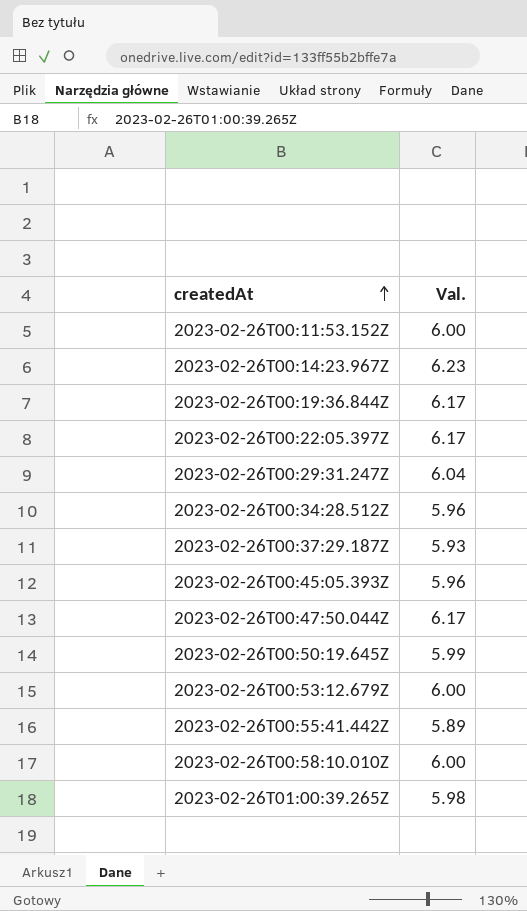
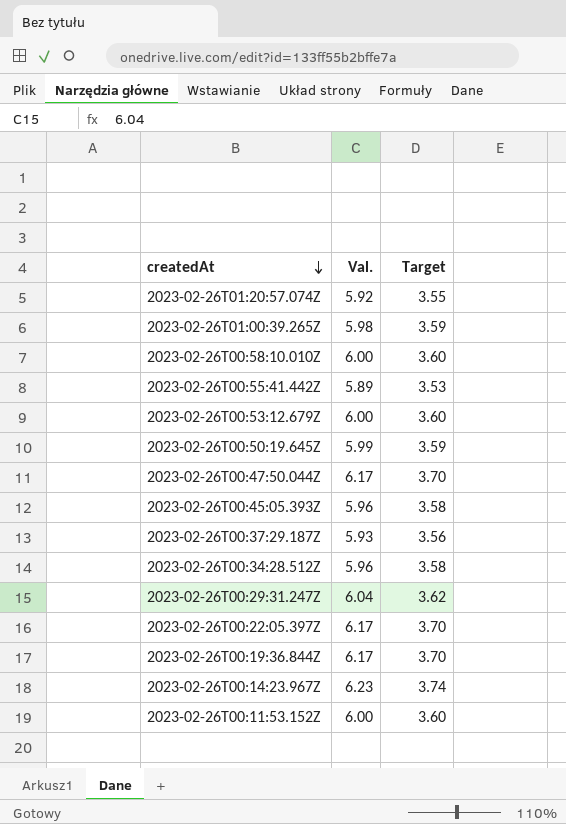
row order: createdAt ascending -> createdAt descending
column Target | formula: none -> [Val.] * 0.6
row 2023-02-26T01:20:57.074Z: none -> 5.92 | 3.55

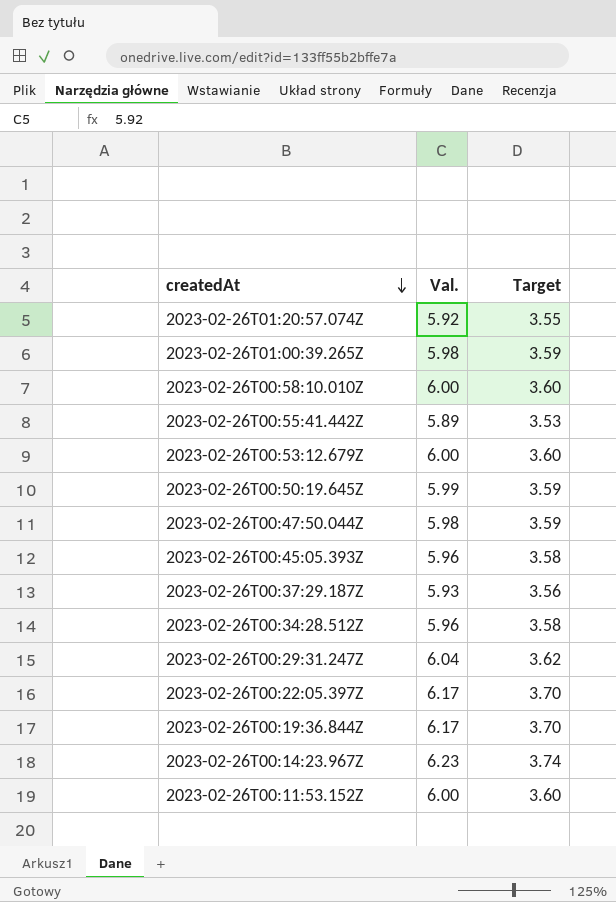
2023-02-26T00:47:50.044Z | Val.: 6.17 -> 5.98
2023-02-26T00:47:50.044Z | Target: 3.70 -> 3.59

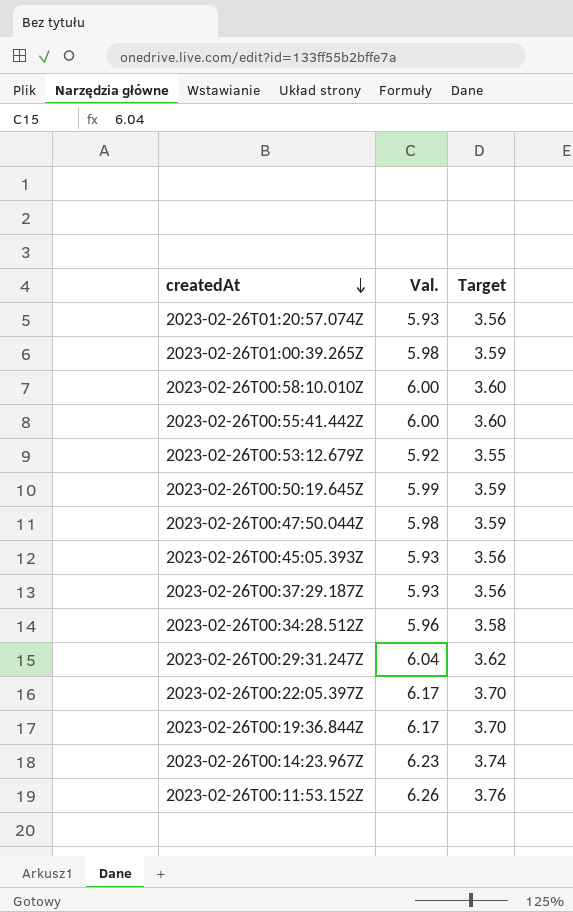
2023-02-26T01:20:57.074Z | Val.: 5.92 -> 5.93
2023-02-26T01:20:57.074Z | Target: 3.55 -> 3.56
2023-02-26T00:55:41.442Z | Val.: 5.89 -> 6.00
2023-02-26T00:55:41.442Z | Target: 3.53 -> 3.60
2023-02-26T00:53:12.679Z | Val.: 6.00 -> 5.92
2023-02-26T00:53:12.679Z | Target: 3.60 -> 3.55
2023-02-26T00:45:05.393Z | Val.: 5.96 -> 5.93
2023-02-26T00:45:05.393Z | Target: 3.58 -> 3.56
2023-02-26T00:11:53.152Z | Val.: 6.00 -> 6.26
2023-02-26T00:11:53.152Z | Target: 3.60 -> 3.76

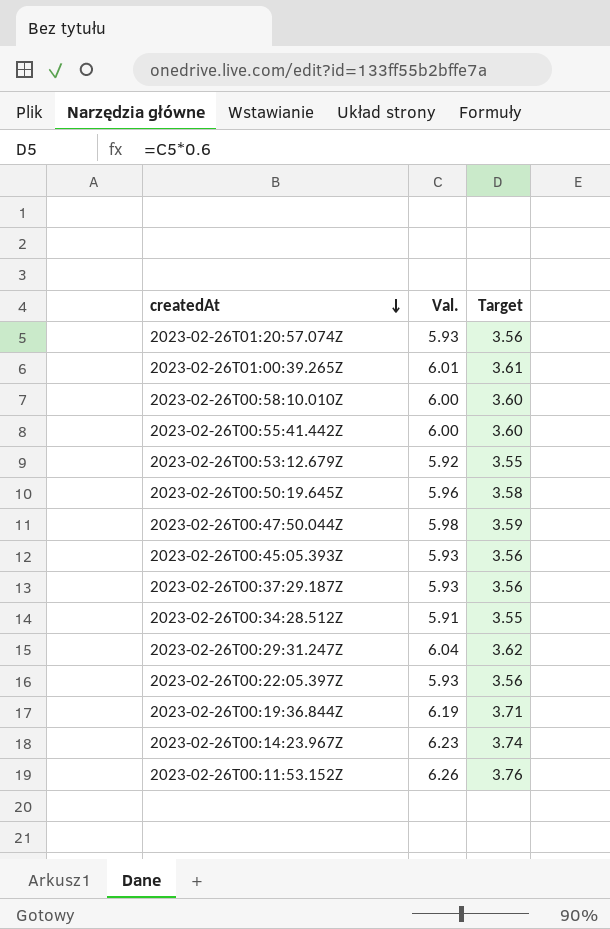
2023-02-26T01:00:39.265Z | Val.: 5.98 -> 6.01
2023-02-26T01:00:39.265Z | Target: 3.59 -> 3.61
2023-02-26T00:50:19.645Z | Val.: 5.99 -> 5.96
2023-02-26T00:50:19.645Z | Target: 3.59 -> 3.58
2023-02-26T00:34:28.512Z | Val.: 5.96 -> 5.91
2023-02-26T00:34:28.512Z | Target: 3.58 -> 3.55
2023-02-26T00:22:05.397Z | Val.: 6.17 -> 5.93
2023-02-26T00:22:05.397Z | Target: 3.70 -> 3.56
2023-02-26T00:19:36.844Z | Val.: 6.17 -> 6.19
2023-02-26T00:19:36.844Z | Target: 3.70 -> 3.71

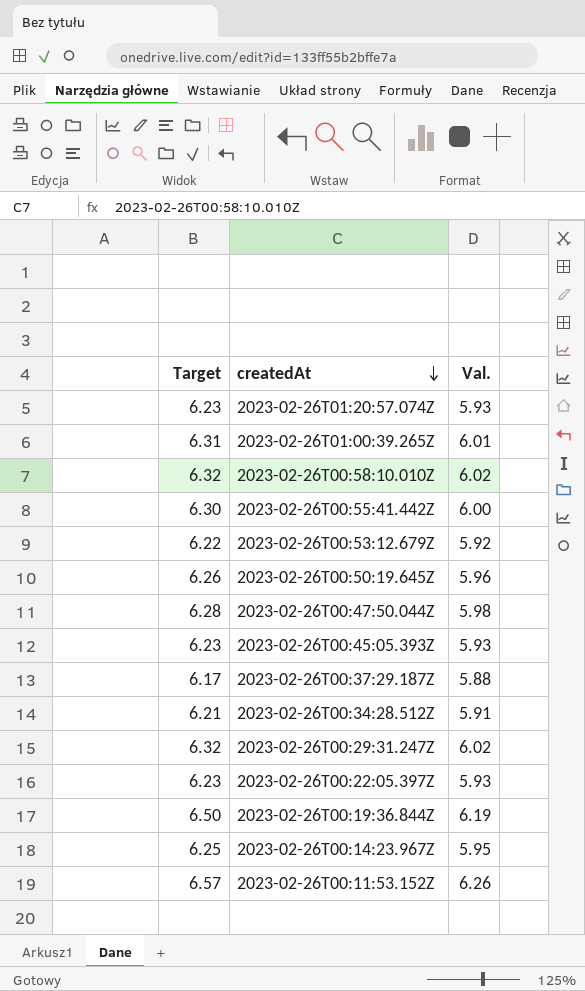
column Target | formula: [Val.] * 0.6 -> [Val.] * 1.05
column Target | position: 3 -> 1
2023-02-26T00:58:10.010Z | Val.: 6.00 -> 6.02
2023-02-26T00:37:29.187Z | Val.: 5.93 -> 5.88
2023-02-26T00:29:31.247Z | Val.: 6.04 -> 6.02
2023-02-26T00:14:23.967Z | Val.: 6.23 -> 5.95

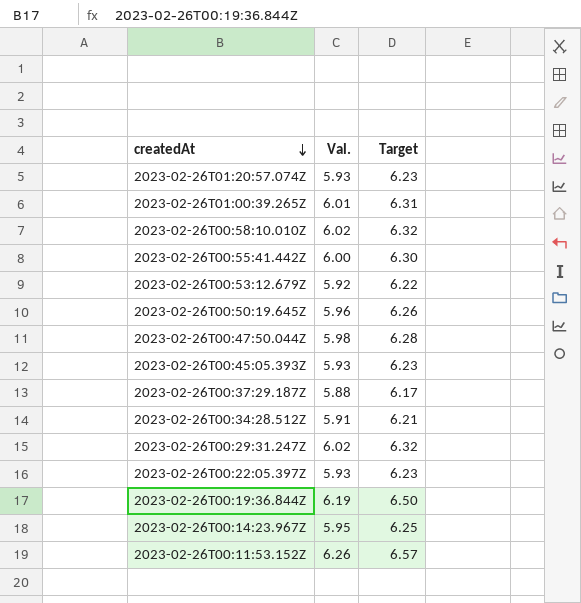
column Target | position: 1 -> 3

